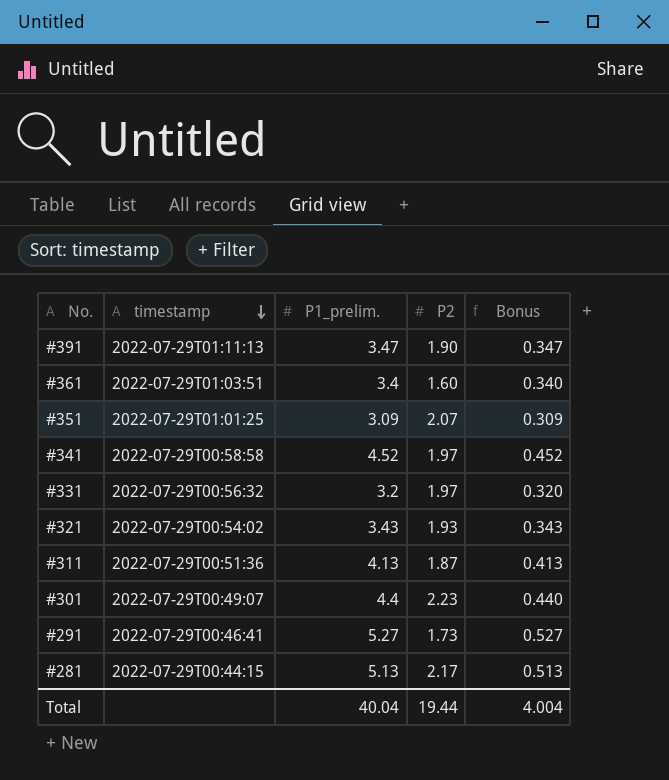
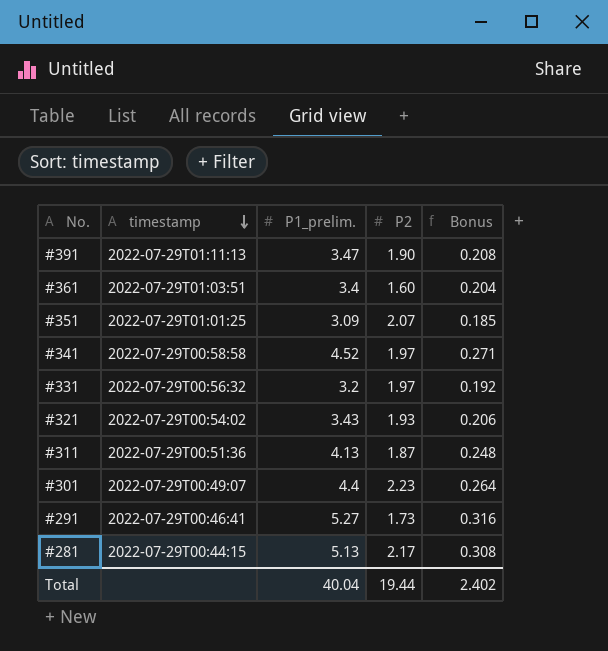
column Bonus | formula: [P1_prelim.] * 0.1 -> [P1_prelim.] * 0.06
Total | Bonus: 4.004 -> 2.402

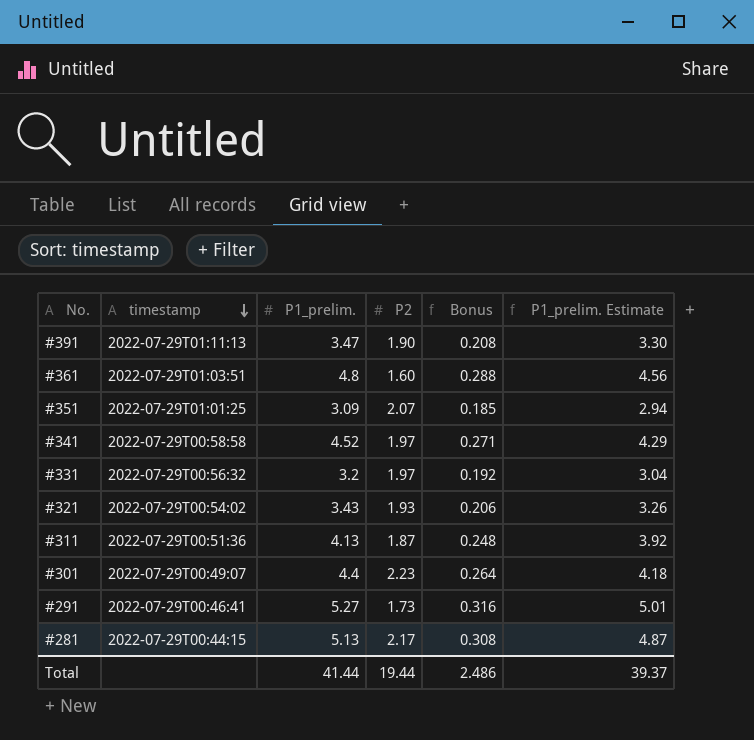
column P1_prelim. Estimate | formula: none -> [P1_prelim.] * 0.95
#361 | P1_prelim.: 3.4 -> 4.8
#361 | Bonus: 0.204 -> 0.288
Total | P1_prelim.: 40.04 -> 41.44
Total | Bonus: 2.402 -> 2.486

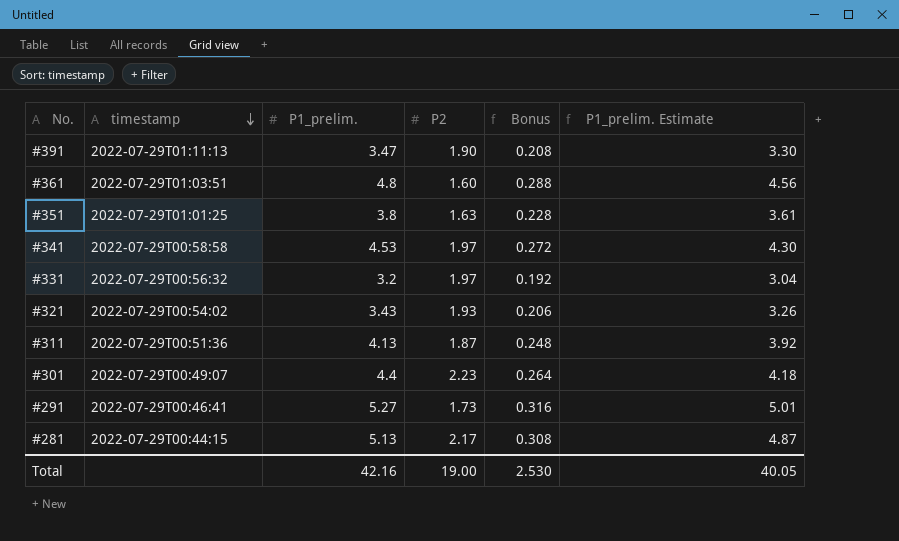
#351 | P1_prelim.: 3.09 -> 3.8
#351 | P2: 2.07 -> 1.63
#351 | Bonus: 0.185 -> 0.228
#351 | P1_prelim. Estimate: 2.94 -> 3.61
#341 | P1_prelim.: 4.52 -> 4.53
#341 | Bonus: 0.271 -> 0.272
#341 | P1_prelim. Estimate: 4.29 -> 4.30
Total | P1_prelim.: 41.44 -> 42.16
Total | P2: 19.44 -> 19.00
Total | Bonus: 2.486 -> 2.530
Total | P1_prelim. Estimate: 39.37 -> 40.05

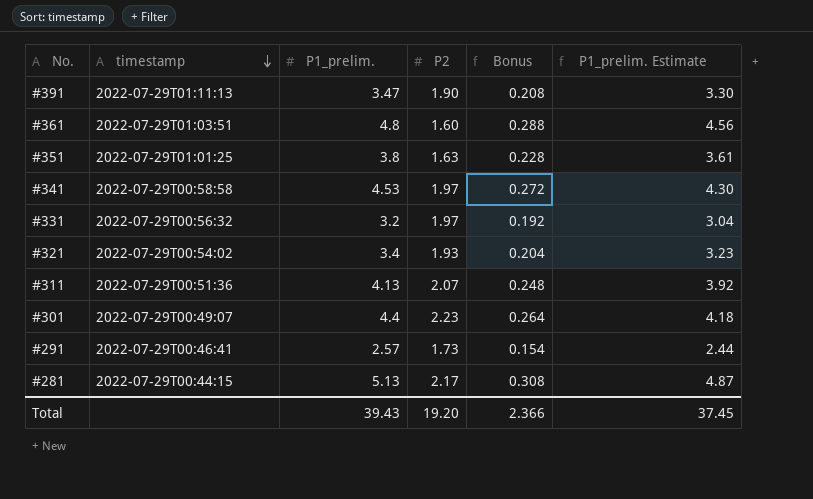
#321 | P1_prelim.: 3.43 -> 3.4
#321 | Bonus: 0.206 -> 0.204
#321 | P1_prelim. Estimate: 3.26 -> 3.23
#311 | P2: 1.87 -> 2.07
#291 | P1_prelim.: 5.27 -> 2.57
#291 | Bonus: 0.316 -> 0.154
#291 | P1_prelim. Estimate: 5.01 -> 2.44
Total | P1_prelim.: 42.16 -> 39.43
Total | P2: 19.00 -> 19.20
Total | Bonus: 2.530 -> 2.366
Total | P1_prelim. Estimate: 40.05 -> 37.45

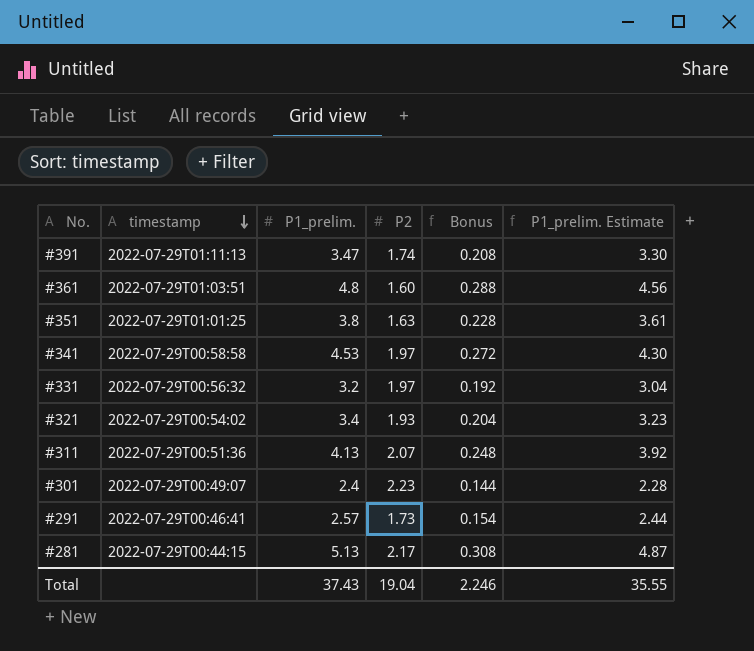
#391 | P2: 1.90 -> 1.74
#301 | P1_prelim.: 4.4 -> 2.4
#301 | Bonus: 0.264 -> 0.144
#301 | P1_prelim. Estimate: 4.18 -> 2.28
Total | P1_prelim.: 39.43 -> 37.43
Total | P2: 19.20 -> 19.04
Total | Bonus: 2.366 -> 2.246
Total | P1_prelim. Estimate: 37.45 -> 35.55

